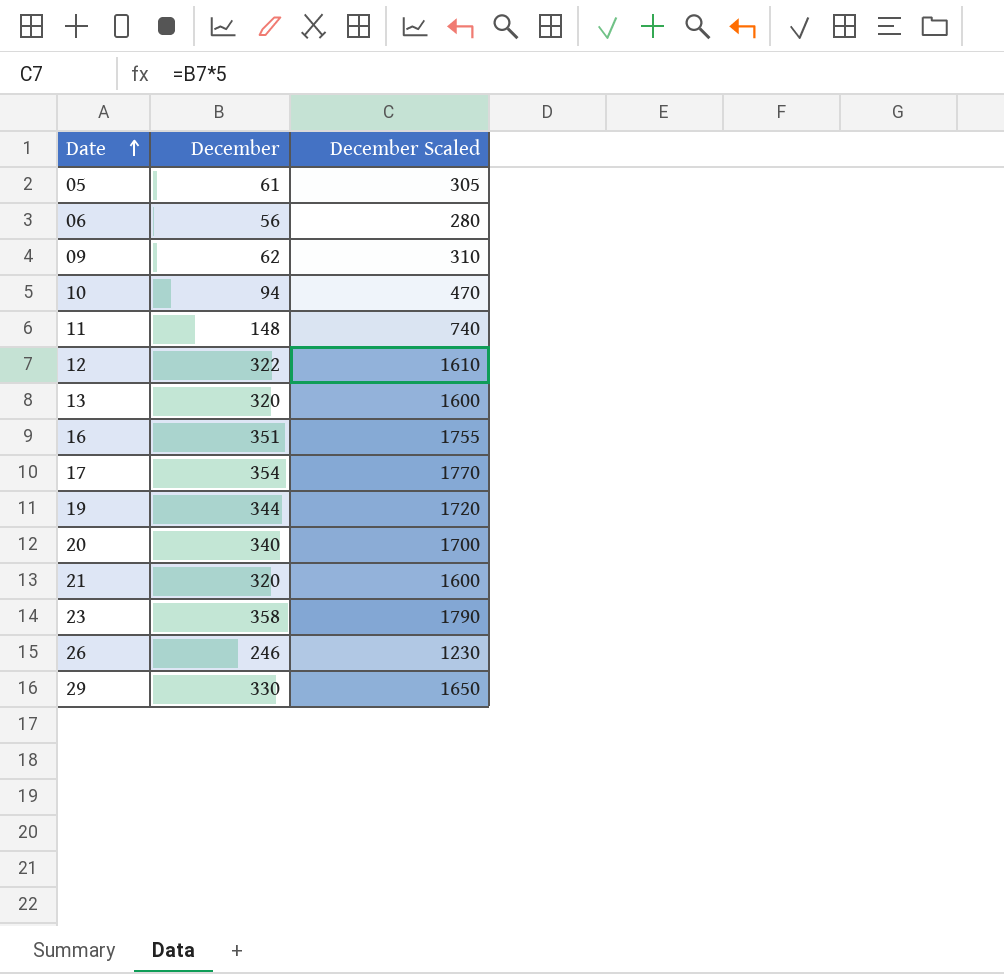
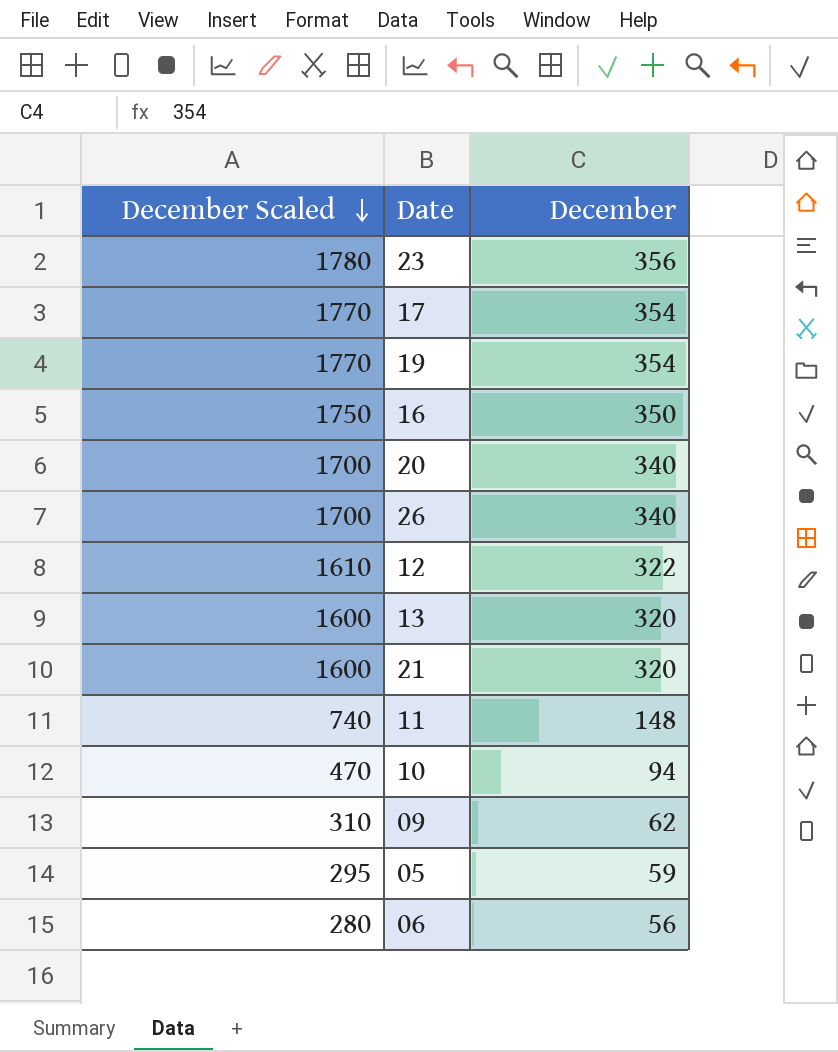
row order: Date ascending -> December Scaled descending
column December Scaled | position: 3 -> 1
row 29: 330 | 1650 -> none
23 | December Scaled: 1790 -> 1780
23 | December: 358 -> 356
19 | December Scaled: 1720 -> 1770
19 | December: 344 -> 354
16 | December Scaled: 1755 -> 1750
16 | December: 351 -> 350
26 | December Scaled: 1230 -> 1700
26 | December: 246 -> 340
05 | December Scaled: 305 -> 295
05 | December: 61 -> 59

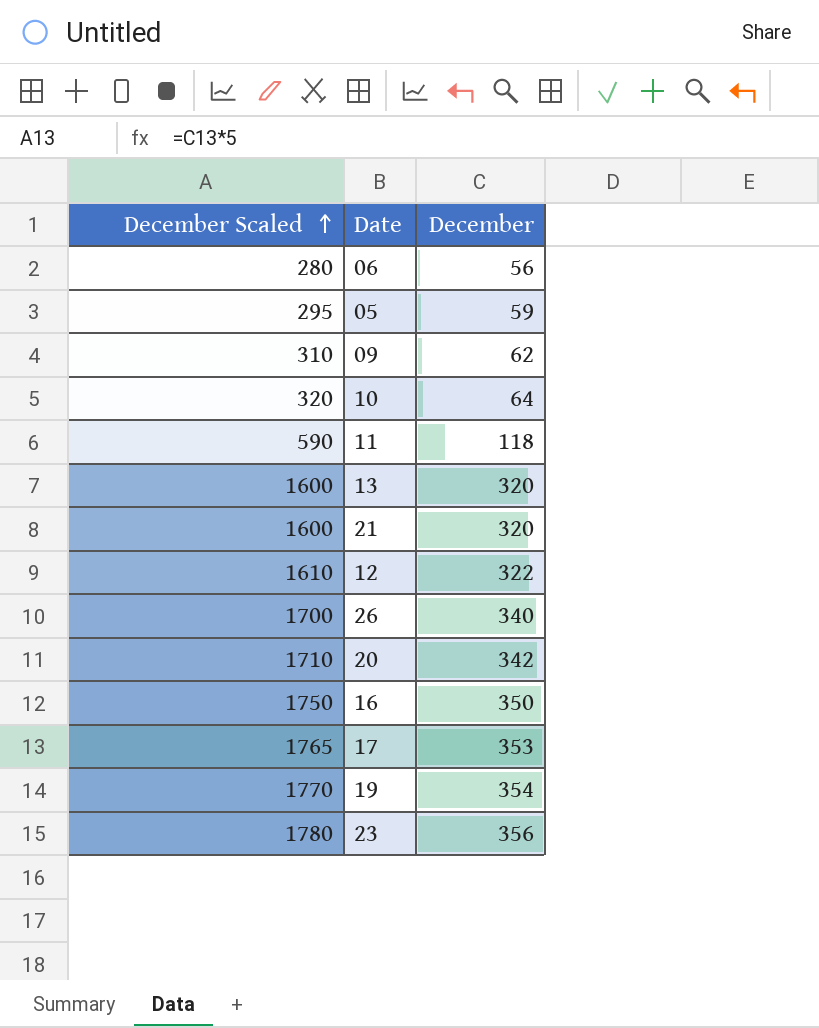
row order: December Scaled descending -> December Scaled ascending
10 | December Scaled: 470 -> 320
10 | December: 94 -> 64
11 | December Scaled: 740 -> 590
11 | December: 148 -> 118
20 | December Scaled: 1700 -> 1710
20 | December: 340 -> 342
17 | December Scaled: 1770 -> 1765
17 | December: 354 -> 353

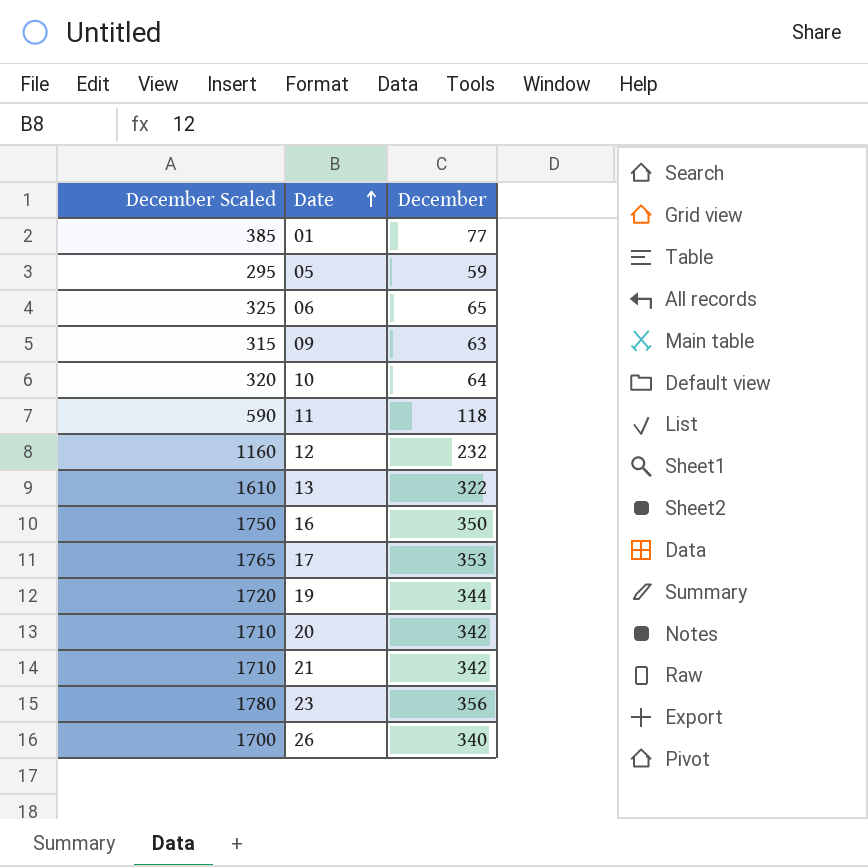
row order: December Scaled ascending -> Date ascending
row 01: none -> 385 | 77
06 | December Scaled: 280 -> 325
06 | December: 56 -> 65
09 | December Scaled: 310 -> 315
09 | December: 62 -> 63
12 | December Scaled: 1610 -> 1160
12 | December: 322 -> 232
13 | December Scaled: 1600 -> 1610
13 | December: 320 -> 322
19 | December Scaled: 1770 -> 1720
19 | December: 354 -> 344
21 | December Scaled: 1600 -> 1710
21 | December: 320 -> 342

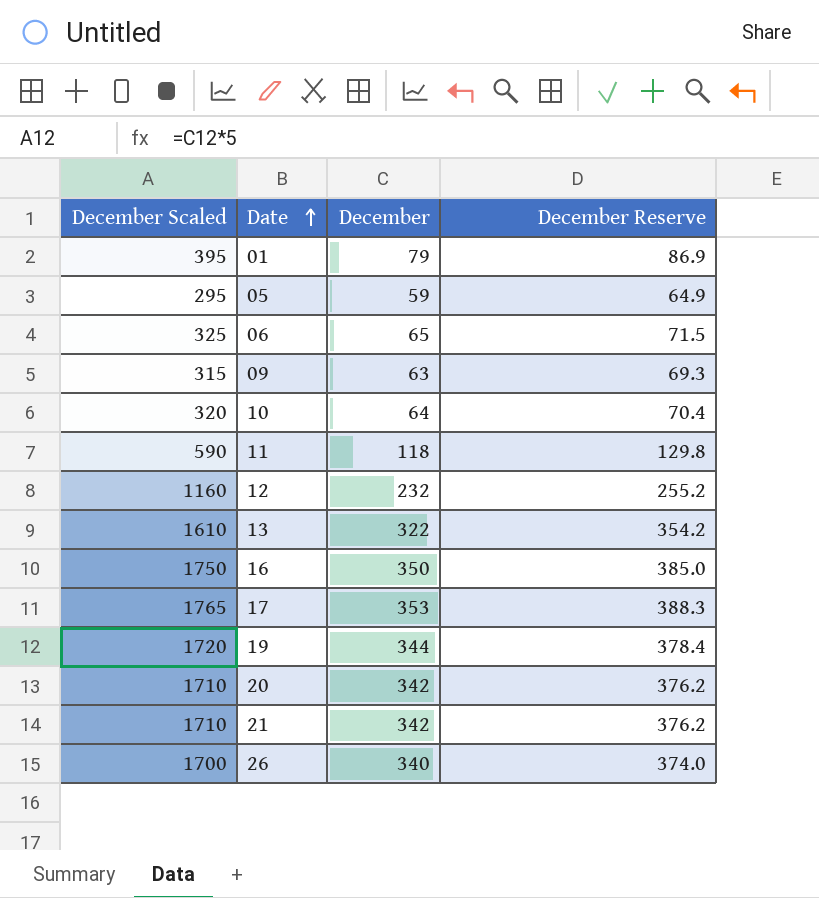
column December Reserve | formula: none -> [December] * 1.1
row 23: 1780 | 356 -> none
01 | December Scaled: 385 -> 395
01 | December: 77 -> 79

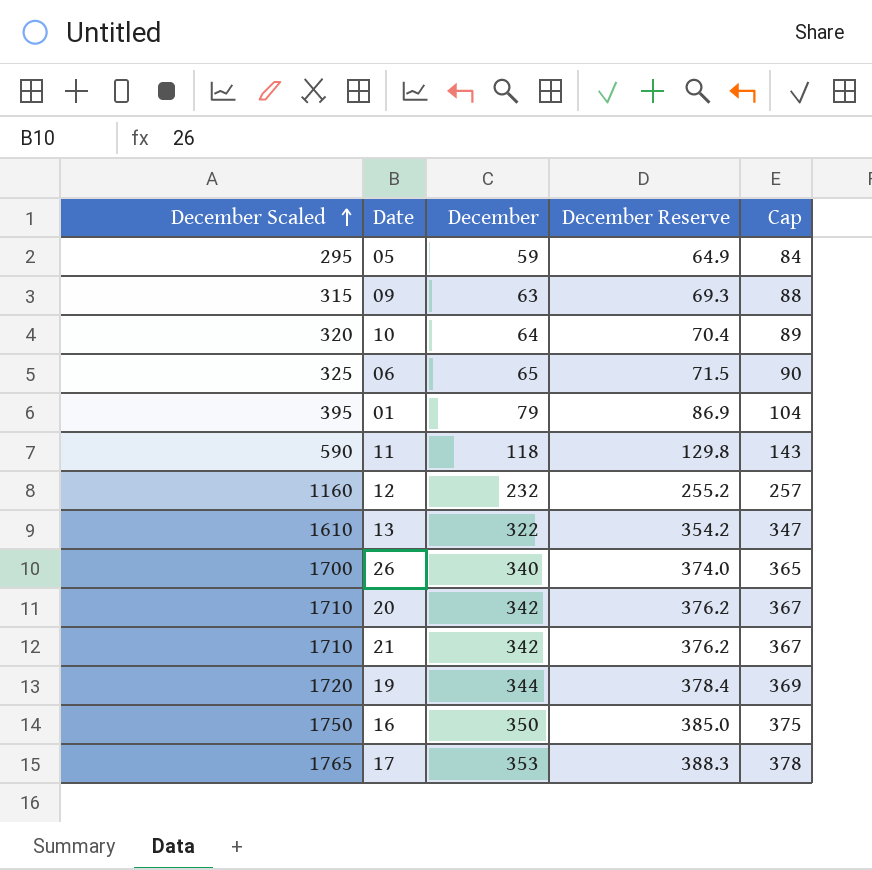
row order: Date ascending -> December Scaled ascending
column Cap | formula: none -> [December] + 25

